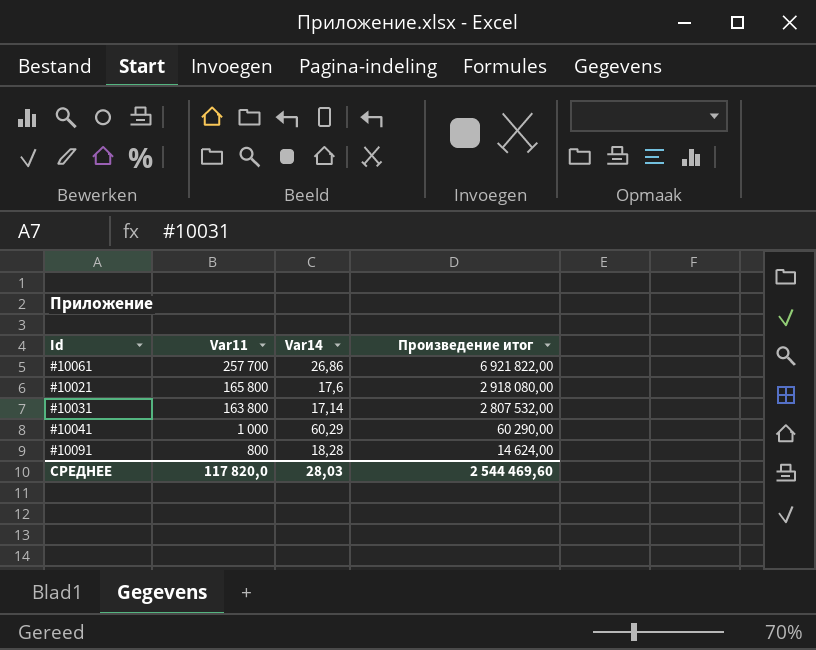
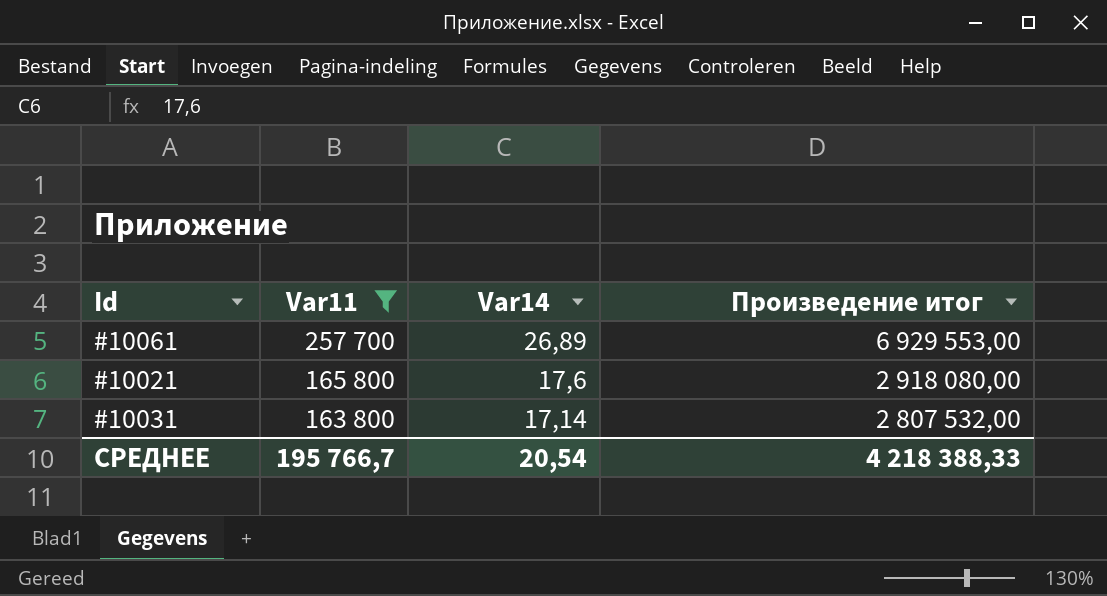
filter: none -> Var11 >= 163 800
#10061 | Var14: 26,86 -> 26,89
#10061 | Произведение итог: 6 921 822,00 -> 6 929 553,00
СРЕДНЕЕ | Var11: 117 820,0 -> 195 766,7
СРЕДНЕЕ | Var14: 28,03 -> 20,54
СРЕДНЕЕ | Произведение итог: 2 544 469,60 -> 4 218 388,33

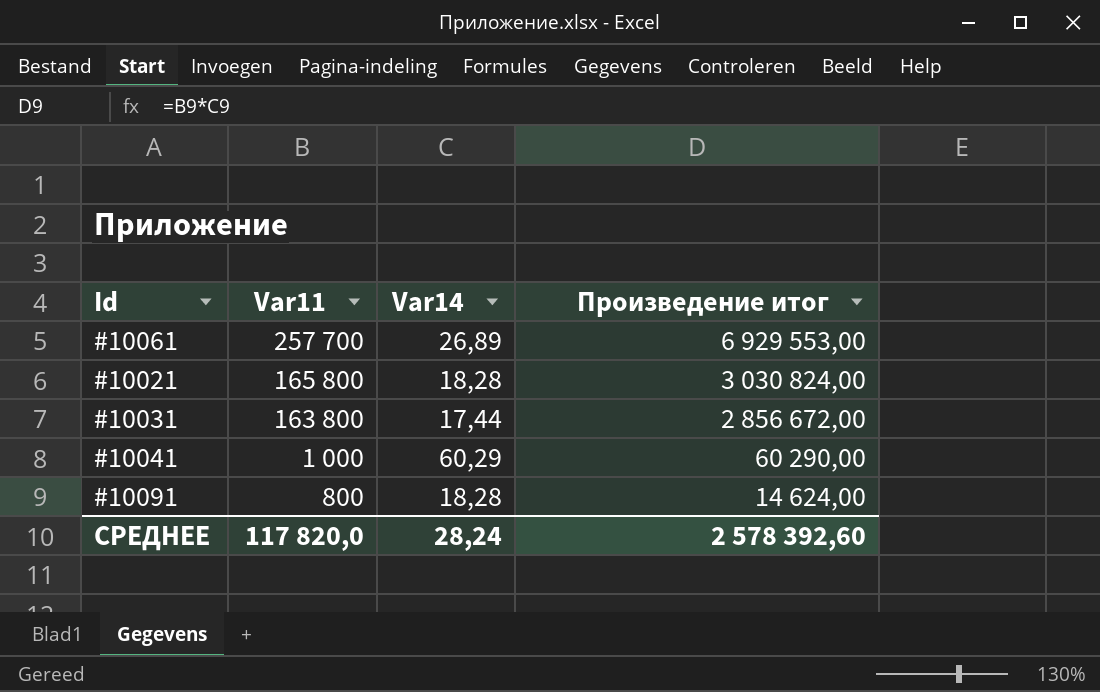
filter: Var11 >= 163 800 -> none
#10021 | Var14: 17,6 -> 18,28
#10021 | Произведение итог: 2 918 080,00 -> 3 030 824,00
#10031 | Var14: 17,14 -> 17,44
#10031 | Произведение итог: 2 807 532,00 -> 2 856 672,00
СРЕДНЕЕ | Var11: 195 766,7 -> 117 820,0
СРЕДНЕЕ | Var14: 20,54 -> 28,24
СРЕДНЕЕ | Произведение итог: 4 218 388,33 -> 2 578 392,60

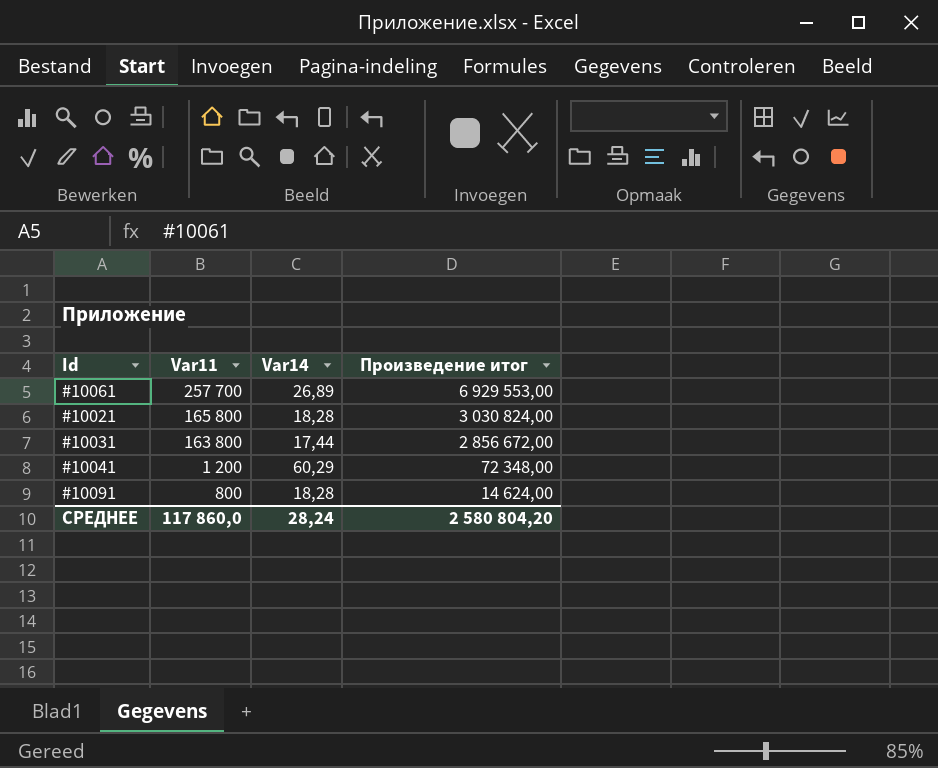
#10041 | Var11: 1 000 -> 1 200
#10041 | Произведение итог: 60 290,00 -> 72 348,00
СРЕДНЕЕ | Var11: 117 820,0 -> 117 860,0
СРЕДНЕЕ | Произведение итог: 2 578 392,60 -> 2 580 804,20

